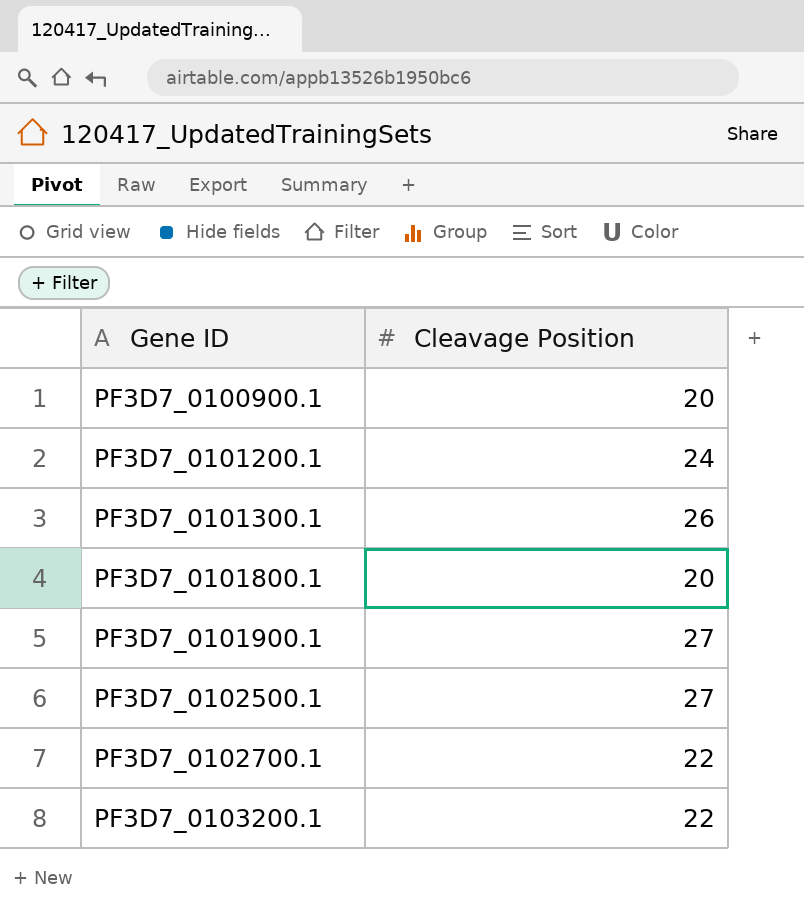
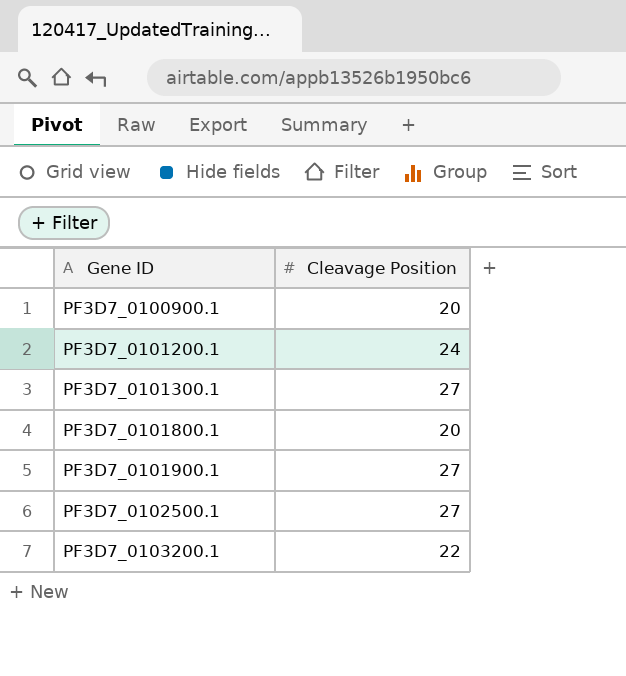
row PF3D7_0102700.1: 22 -> none
PF3D7_0101300.1 | Cleavage Position: 26 -> 27

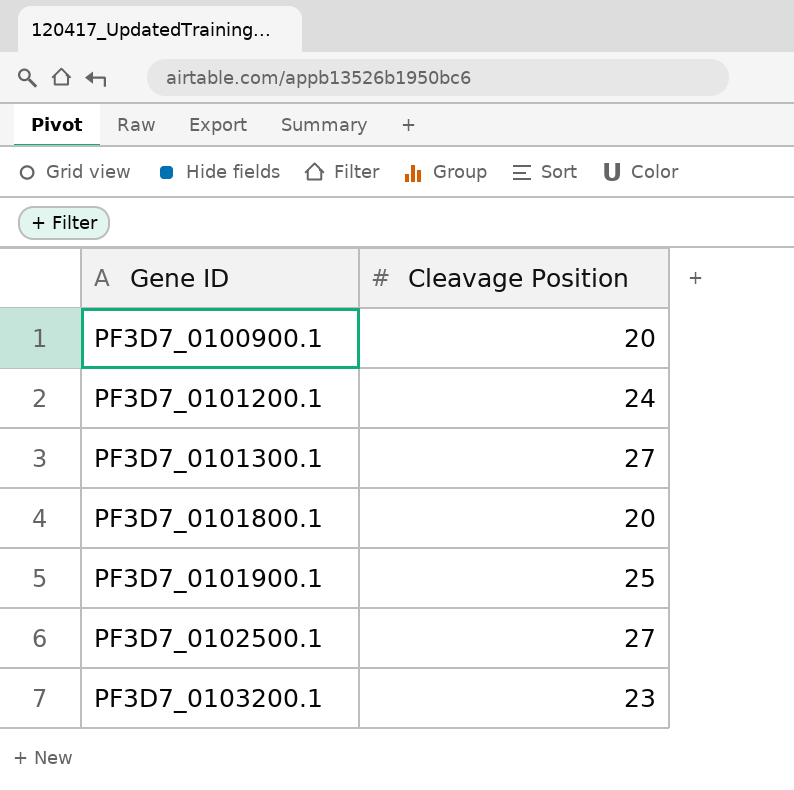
PF3D7_0101900.1 | Cleavage Position: 27 -> 25
PF3D7_0103200.1 | Cleavage Position: 22 -> 23

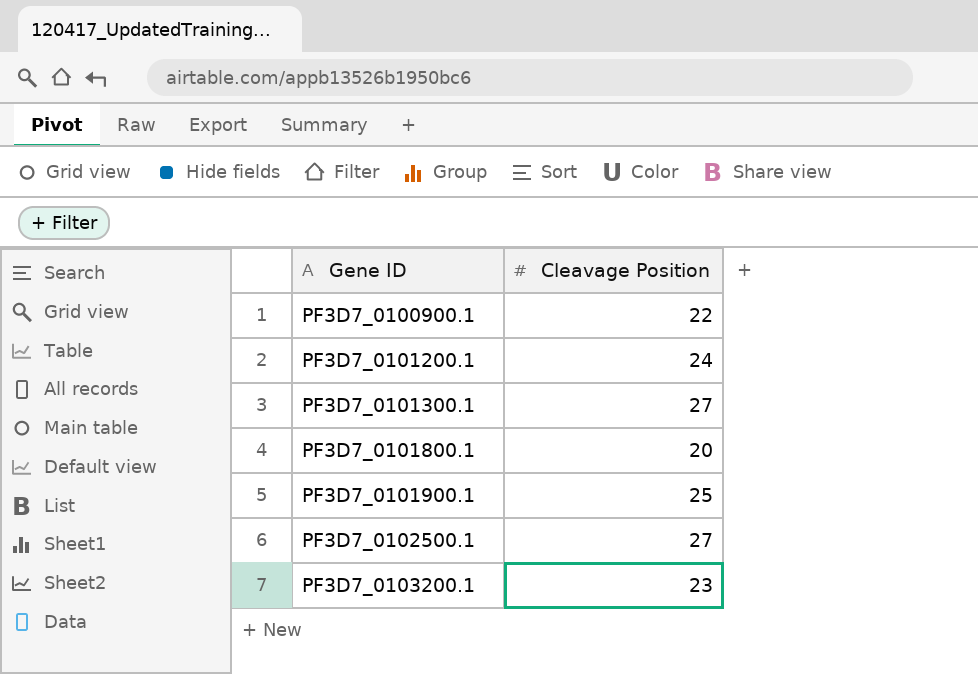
PF3D7_0100900.1 | Cleavage Position: 20 -> 22

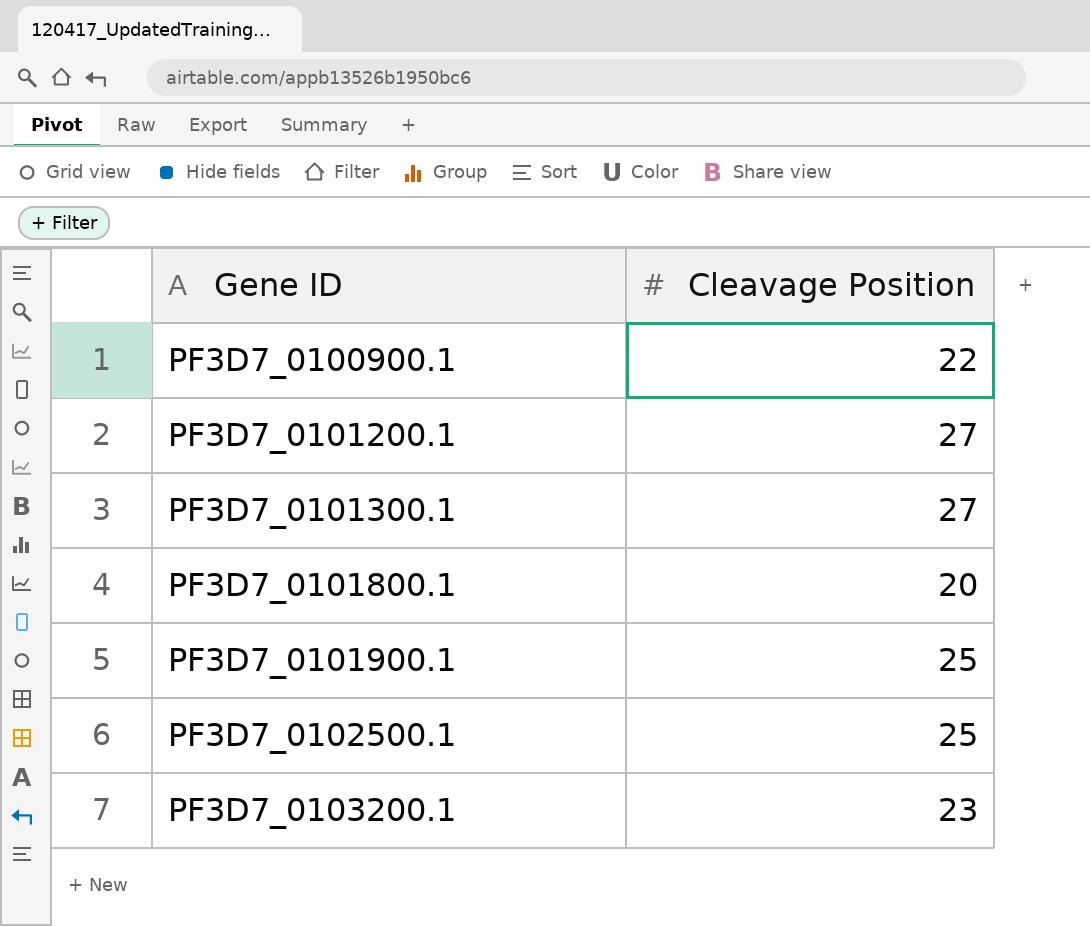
PF3D7_0101200.1 | Cleavage Position: 24 -> 27
PF3D7_0102500.1 | Cleavage Position: 27 -> 25

